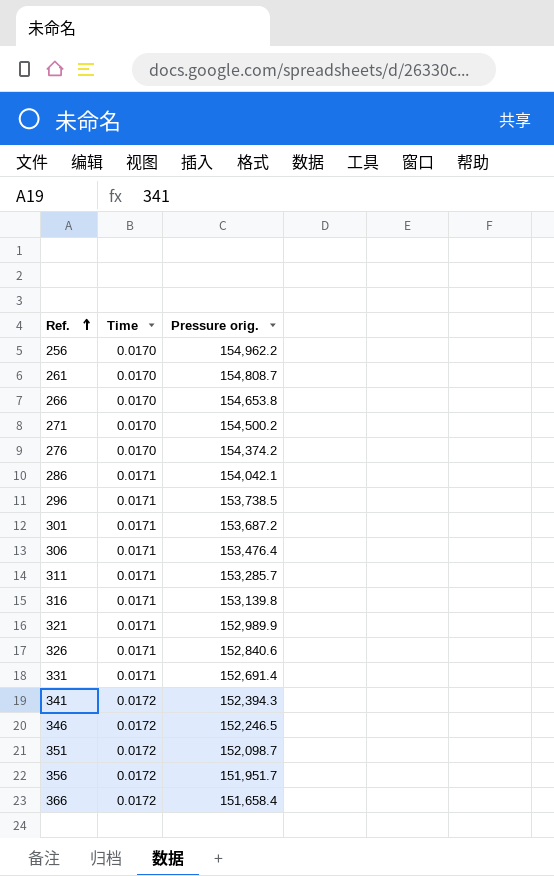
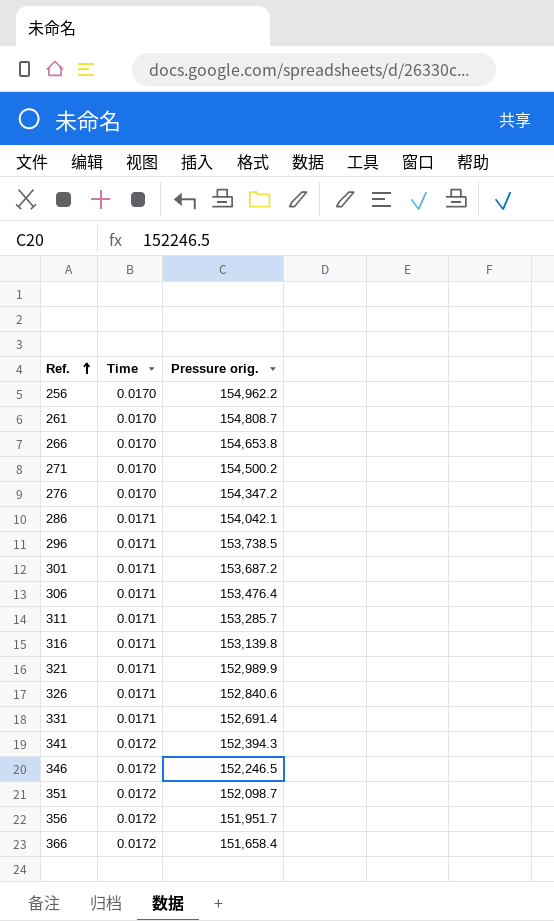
276 | Pressure orig.: 154,374.2 -> 154,347.2

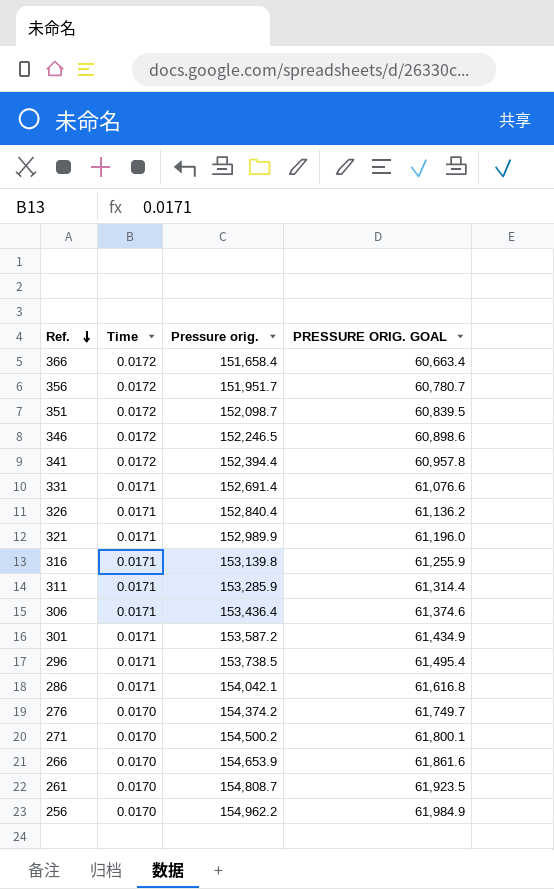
row order: Ref. ascending -> Ref. descending
column PRESSURE ORIG. GOAL | formula: none -> [Pressure orig.] * 0.4
341 | Pressure orig.: 152,394.3 -> 152,394.4
326 | Pressure orig.: 152,840.6 -> 152,840.4
311 | Pressure orig.: 153,285.7 -> 153,285.9
306 | Pressure orig.: 153,476.4 -> 153,436.4
301 | Pressure orig.: 153,687.2 -> 153,587.2
276 | Pressure orig.: 154,347.2 -> 154,374.2
266 | Pressure orig.: 154,653.8 -> 154,653.9

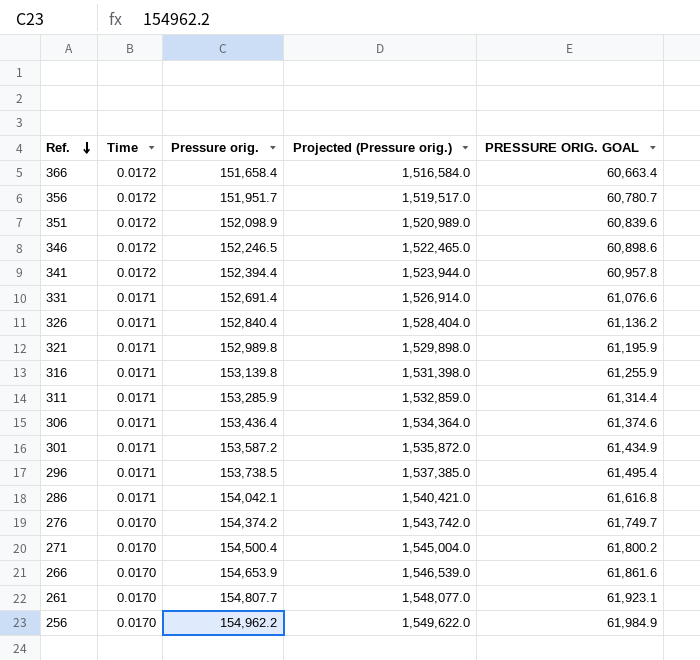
column Projected (Pressure orig.) | formula: none -> [Pressure orig.] * 10
351 | Pressure orig.: 152,098.7 -> 152,098.9
351 | PRESSURE ORIG. GOAL: 60,839.5 -> 60,839.6
321 | Pressure orig.: 152,989.9 -> 152,989.8
321 | PRESSURE ORIG. GOAL: 61,196.0 -> 61,195.9
271 | Pressure orig.: 154,500.2 -> 154,500.4
271 | PRESSURE ORIG. GOAL: 61,800.1 -> 61,800.2
261 | Pressure orig.: 154,808.7 -> 154,807.7
261 | PRESSURE ORIG. GOAL: 61,923.5 -> 61,923.1

